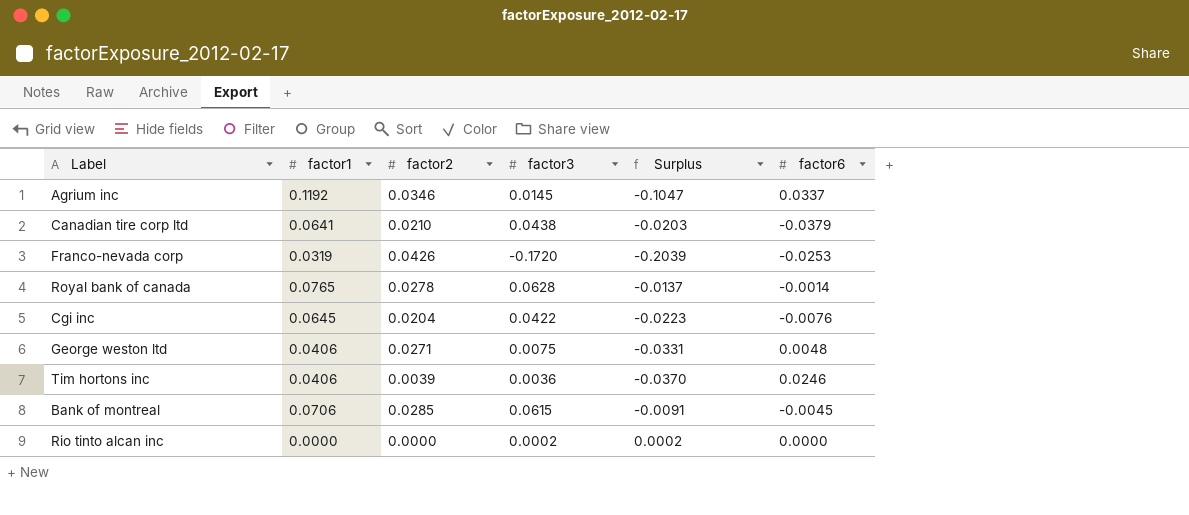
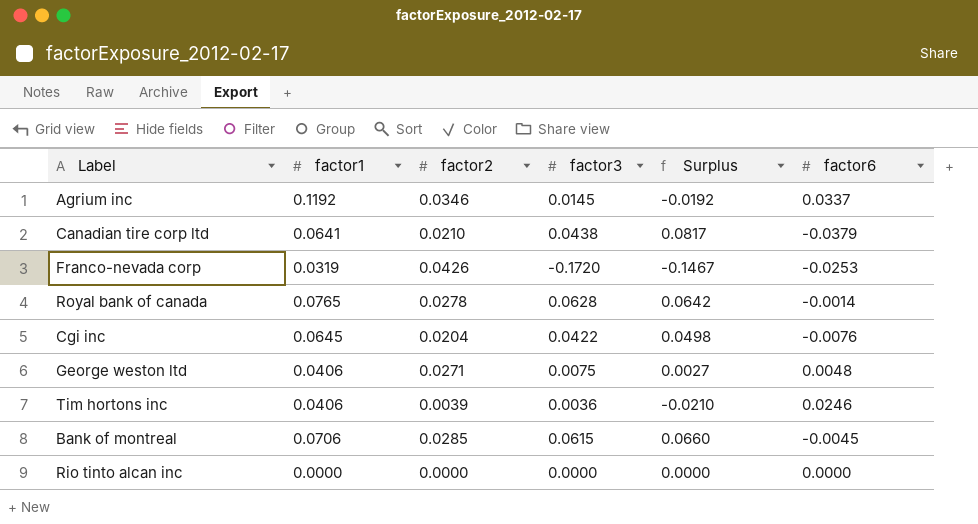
column Surplus | formula: [factor3] - [factor1] -> [factor3] - [factor6]
Rio tinto alcan inc | factor3: 0.0002 -> 0.0000

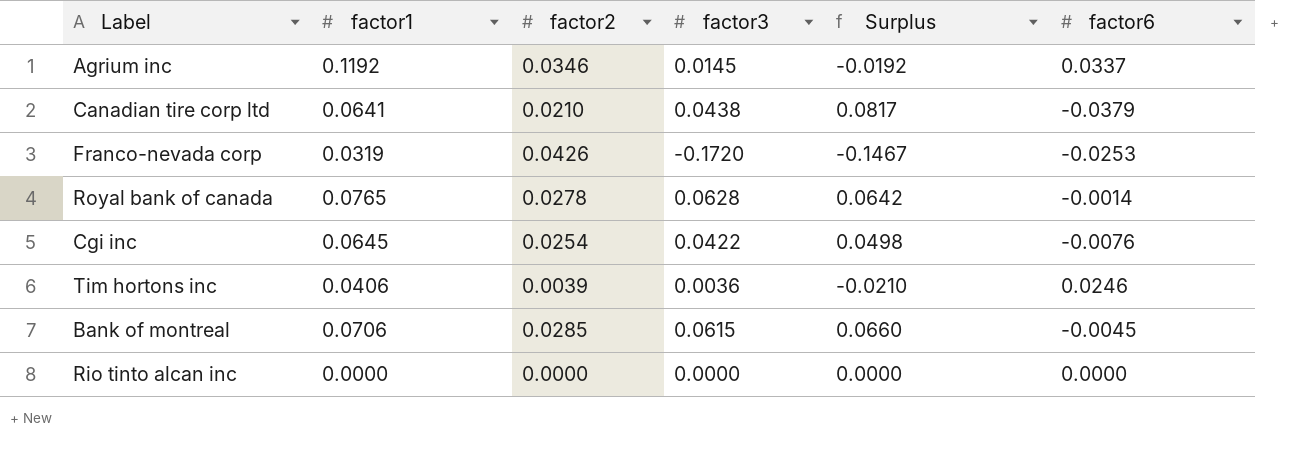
row George weston ltd: 0.0406 | 0.0271 | 0.0075 | 0.0027 | 0.0048 -> none
Cgi inc | factor2: 0.0204 -> 0.0254

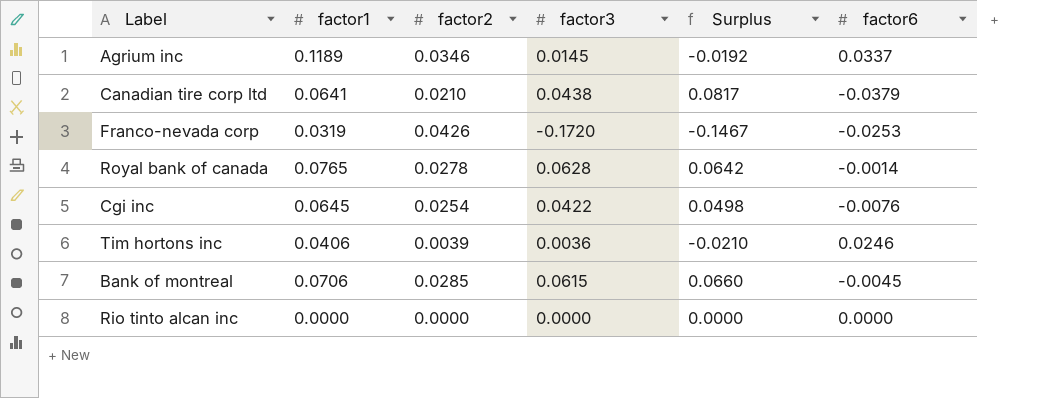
Agrium inc | factor1: 0.1192 -> 0.1189

